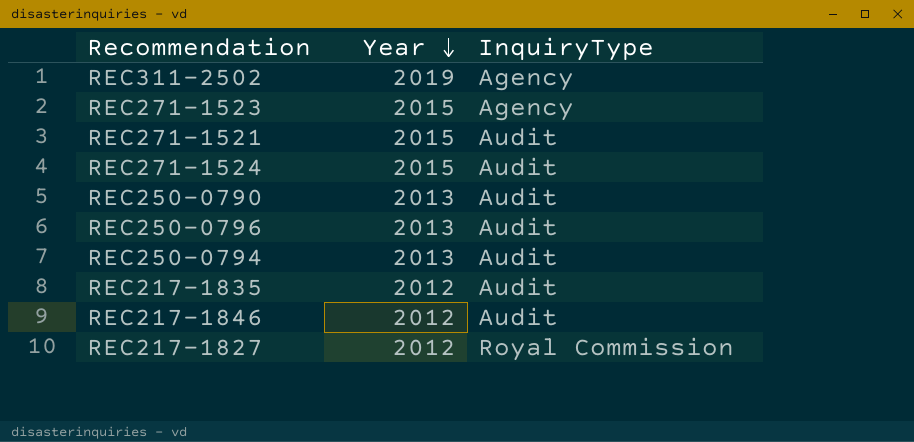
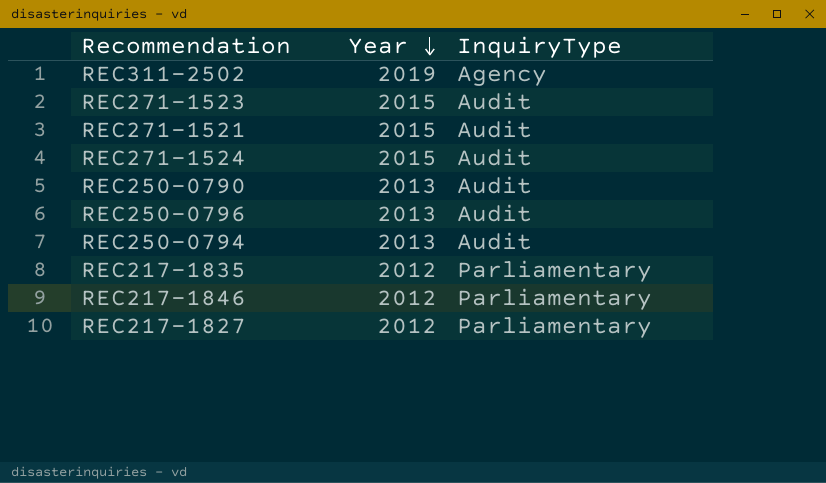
REC271-1523 | InquiryType: Agency -> Audit
REC217-1835 | InquiryType: Audit -> Parliamentary
REC217-1846 | InquiryType: Audit -> Parliamentary
REC217-1827 | InquiryType: Royal Commission -> Parliamentary

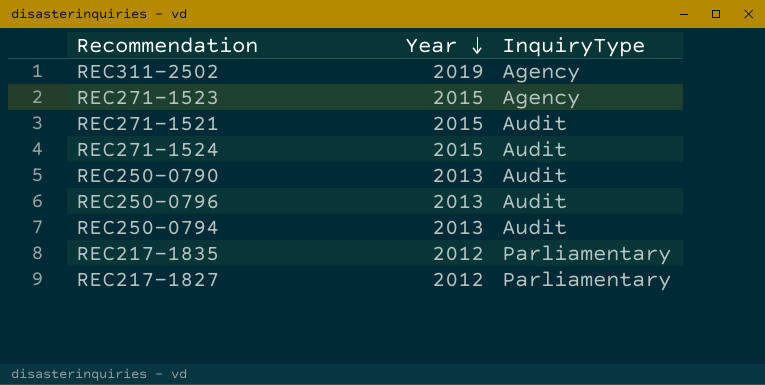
row REC217-1846: 2012 | Parliamentary -> none
REC271-1523 | InquiryType: Audit -> Agency

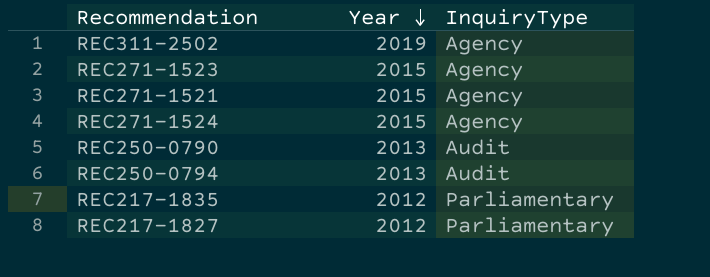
row REC250-0796: 2013 | Audit -> none
REC271-1521 | InquiryType: Audit -> Agency
REC271-1524 | InquiryType: Audit -> Agency

